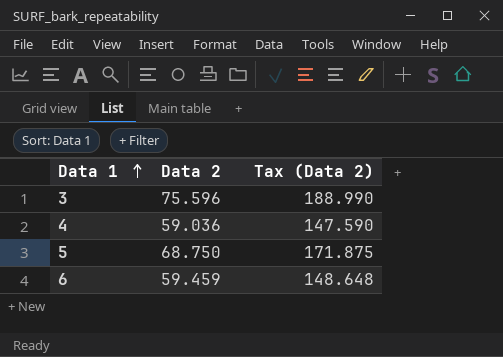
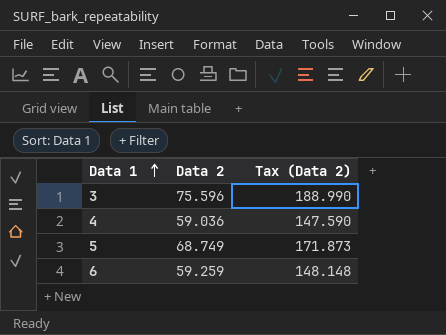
5 | Data 2: 68.750 -> 68.749
5 | Tax (Data 2): 171.875 -> 171.873
6 | Data 2: 59.459 -> 59.259
6 | Tax (Data 2): 148.648 -> 148.148

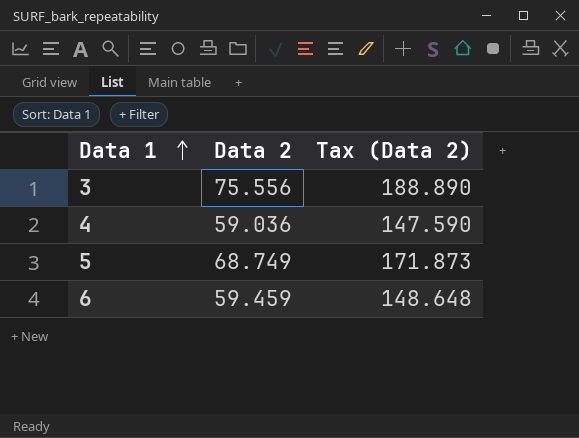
3 | Data 2: 75.596 -> 75.556
3 | Tax (Data 2): 188.990 -> 188.890
6 | Data 2: 59.259 -> 59.459
6 | Tax (Data 2): 148.148 -> 148.648

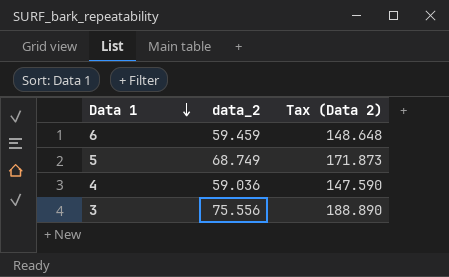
row order: Data 1 ascending -> Data 1 descending
column name: Data 2 -> data_2

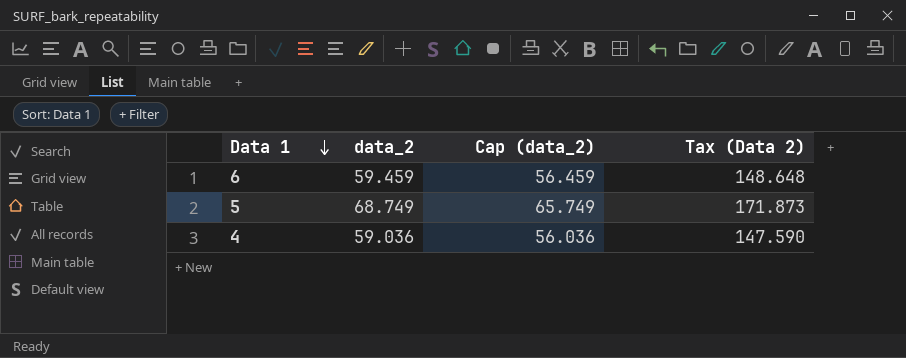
column Cap (data_2) | formula: none -> [data_2] - 3
row 3: 75.556 | 188.890 -> none

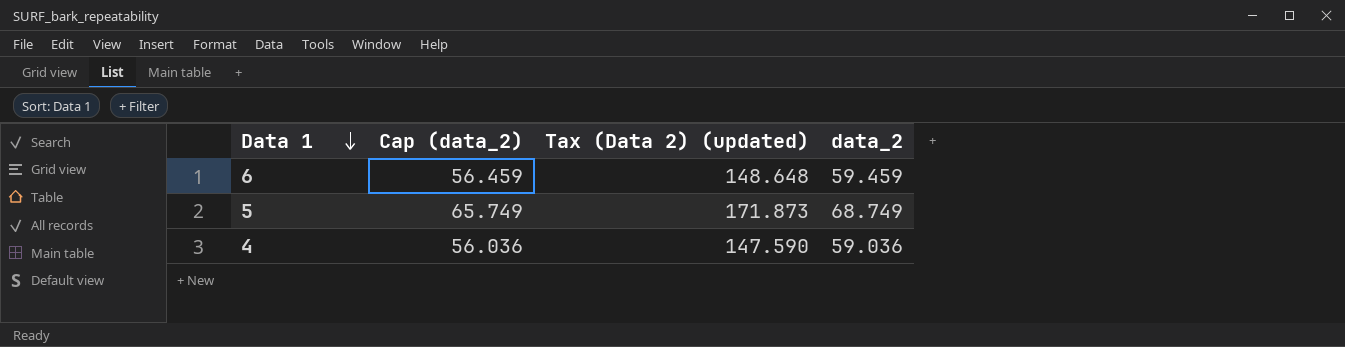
column name: Tax (Data 2) -> Tax (Data 2) (updated)
column data_2 | position: 2 -> 4

